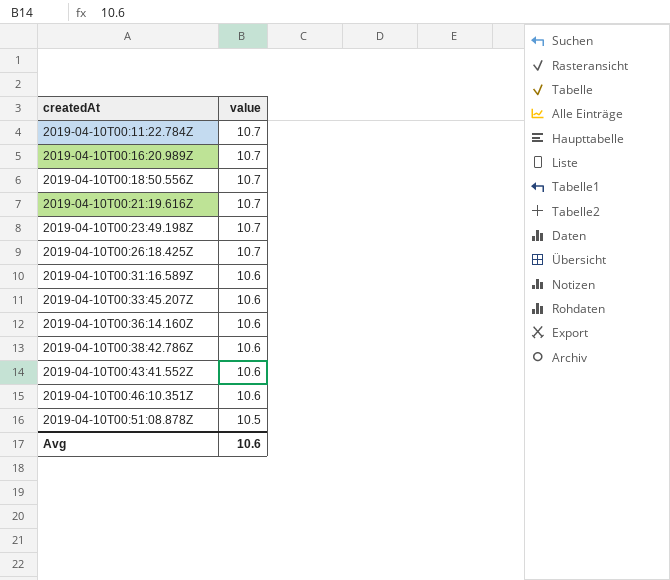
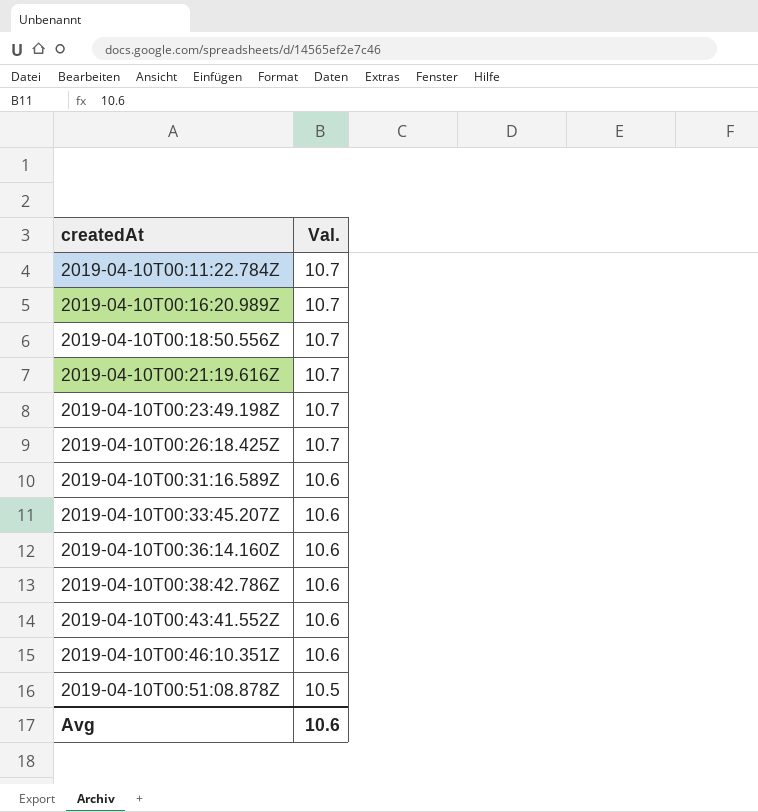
column name: value -> Val.

